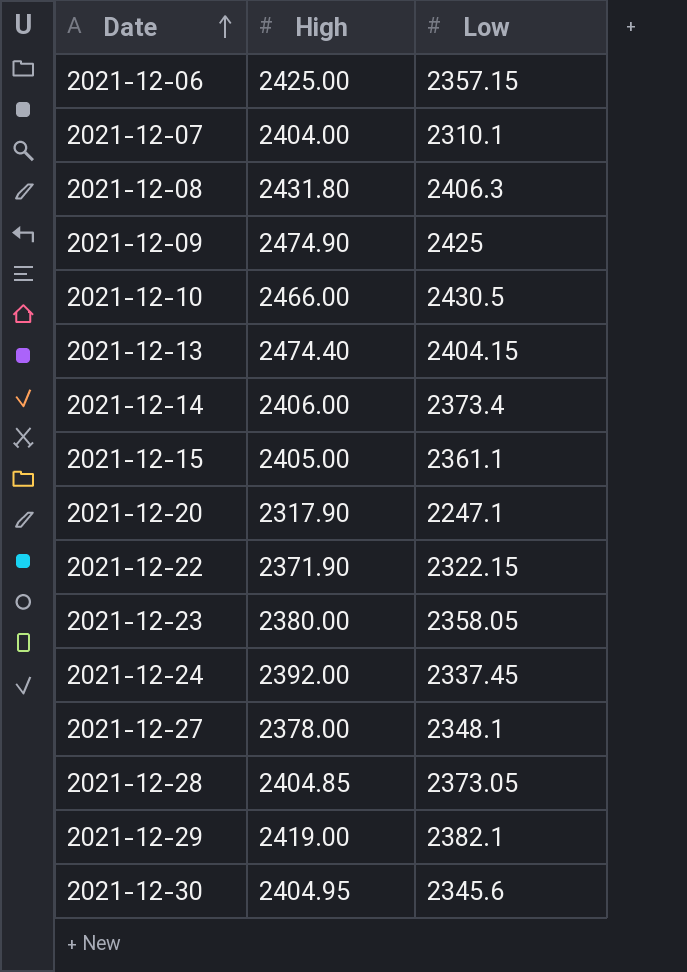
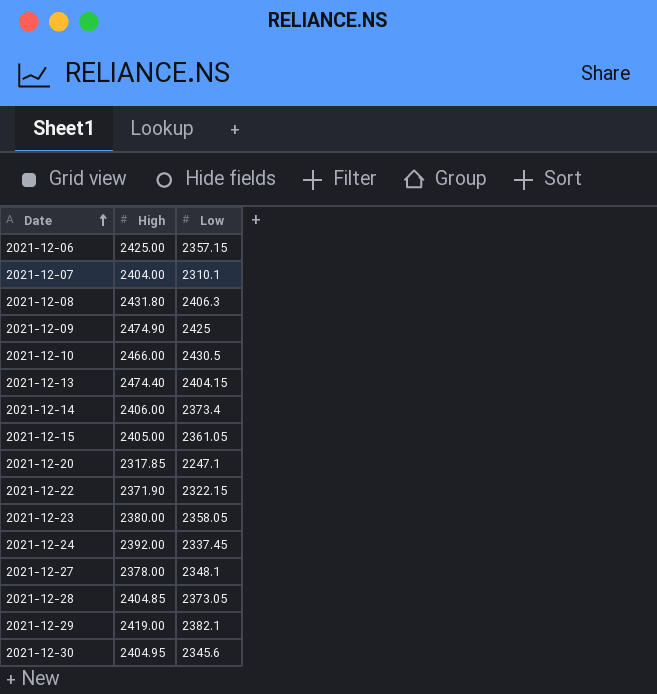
2021-12-15 | Low: 2361.1 -> 2361.05
2021-12-20 | High: 2317.90 -> 2317.85

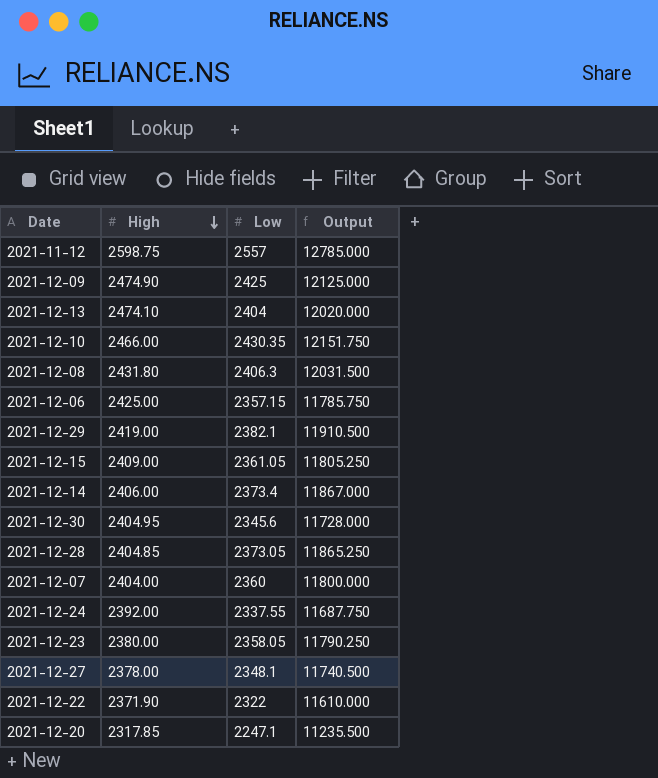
row order: Date ascending -> High descending
column Output | formula: none -> [Low] * 5
row 2021-11-12: none -> 2598.75 | 2557 | 12785.000
2021-12-13 | High: 2474.40 -> 2474.10
2021-12-13 | Low: 2404.15 -> 2404
2021-12-10 | Low: 2430.5 -> 2430.35
2021-12-15 | High: 2405.00 -> 2409.00
2021-12-07 | Low: 2310.1 -> 2360
2021-12-24 | Low: 2337.45 -> 2337.55
2021-12-22 | Low: 2322.15 -> 2322

